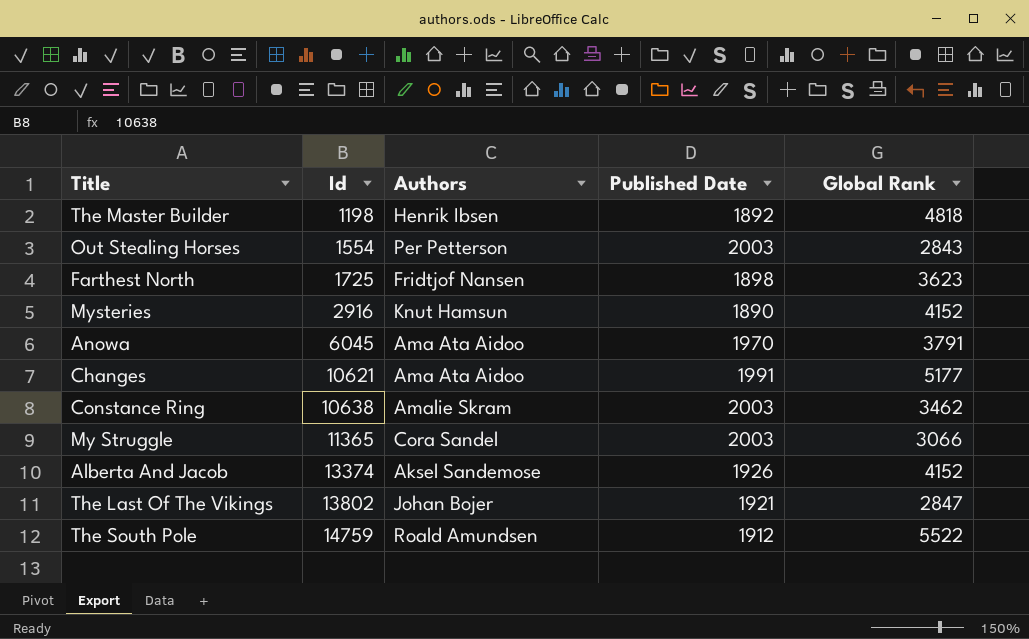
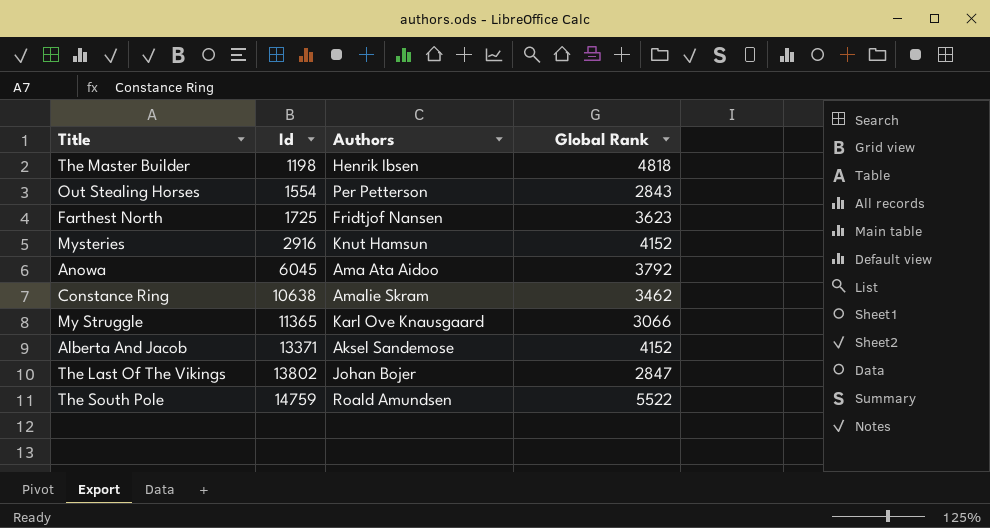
column Published Date | position: 4 -> none
row Changes: 10621 | Ama Ata Aidoo | 1991 | 5177 -> none
Anowa | Global Rank: 3791 -> 3792
My Struggle | Authors: Cora Sandel -> Karl Ove Knausgaard
Alberta And Jacob | Id: 13374 -> 13371

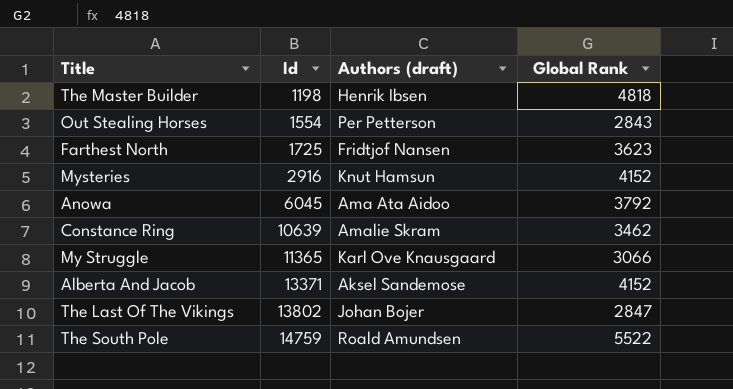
column name: Authors -> Authors (draft)
Constance Ring | Id: 10638 -> 10639

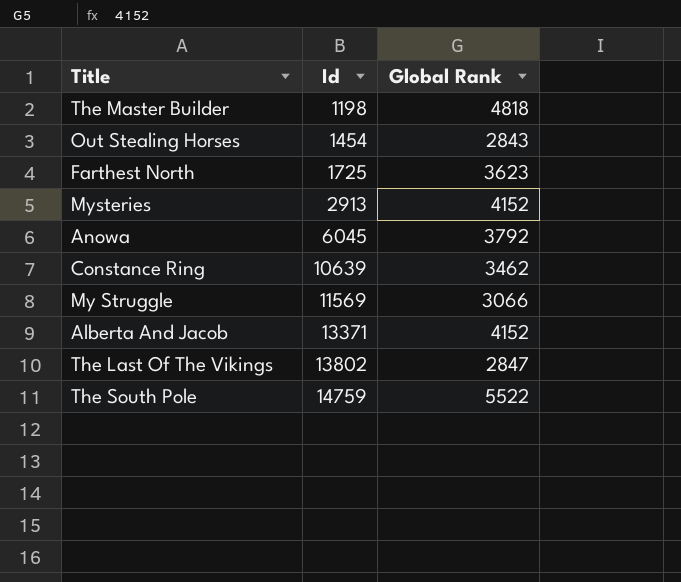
column Authors (draft) | position: 3 -> none
Out Stealing Horses | Id: 1554 -> 1454
Mysteries | Id: 2916 -> 2913
My Struggle | Id: 11365 -> 11569

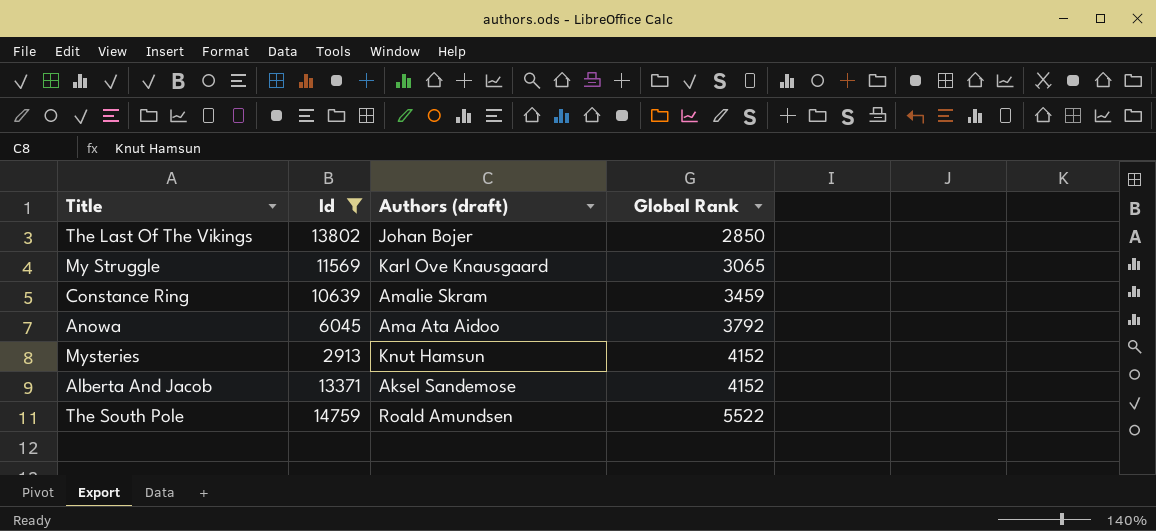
filter: none -> Id >= 2913
row order: Id ascending -> Global Rank ascending
column Authors (draft) | position: none -> 3
The Last Of The Vikings | Global Rank: 2847 -> 2850
My Struggle | Global Rank: 3066 -> 3065
Constance Ring | Global Rank: 3462 -> 3459

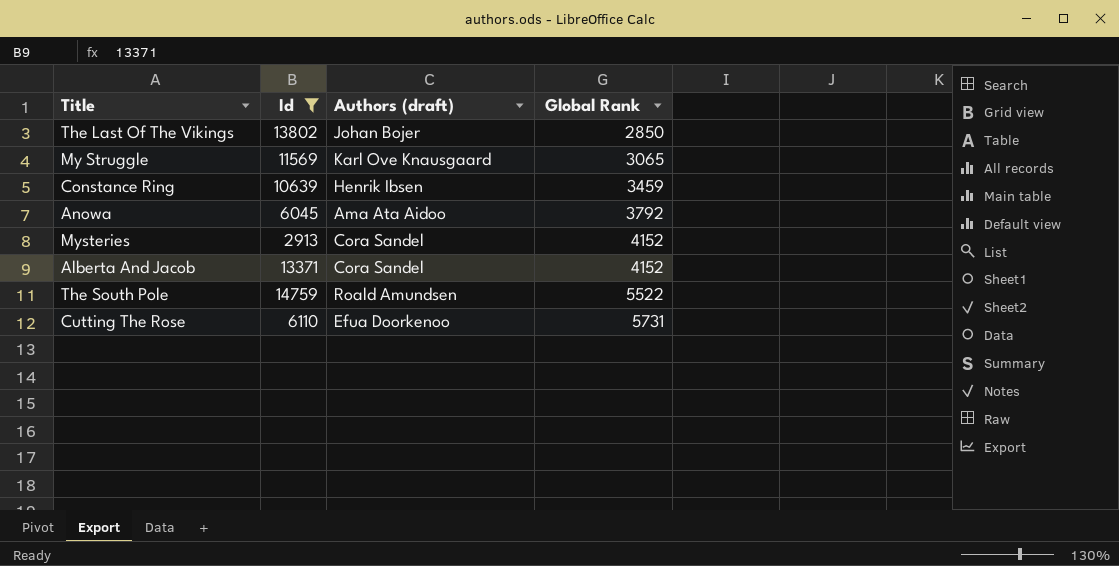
Constance Ring | Authors (draft): Amalie Skram -> Henrik Ibsen
Mysteries | Authors (draft): Knut Hamsun -> Cora Sandel
Alberta And Jacob | Authors (draft): Aksel Sandemose -> Cora Sandel
row Cutting The Rose: none -> 6110 | Efua Doorkenoo | 5731

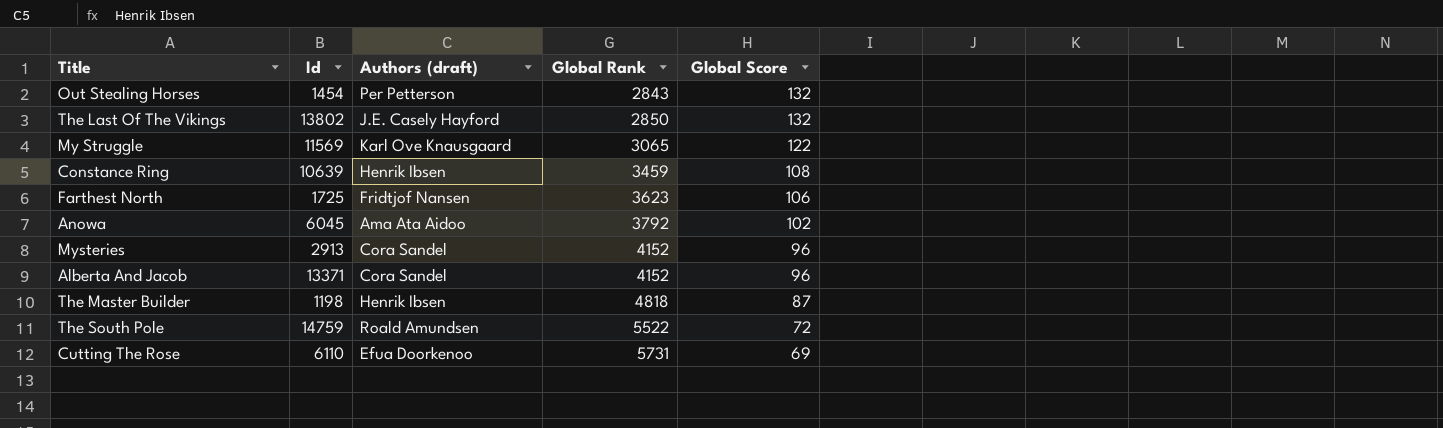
filter: Id >= 2913 -> none
column Global Score | position: none -> 5
The Last Of The Vikings | Authors (draft): Johan Bojer -> J.E. Casely Hayford

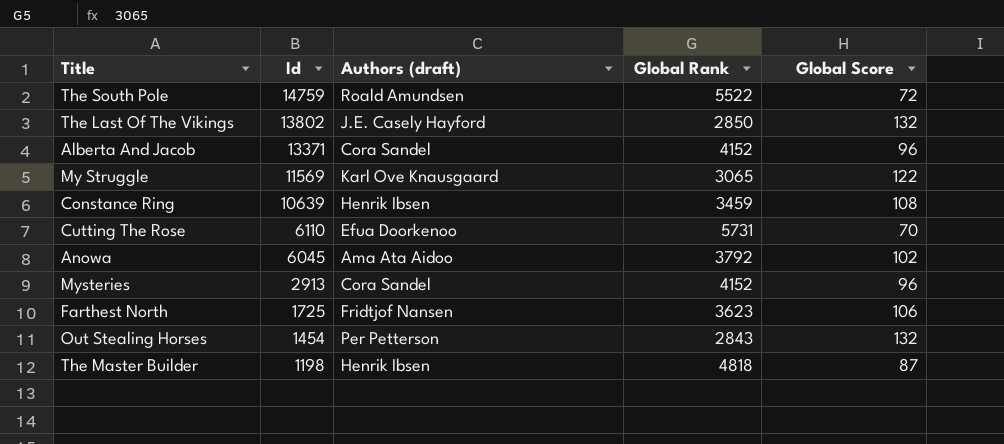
row order: Global Rank ascending -> Id descending
Cutting The Rose | Global Score: 69 -> 70

